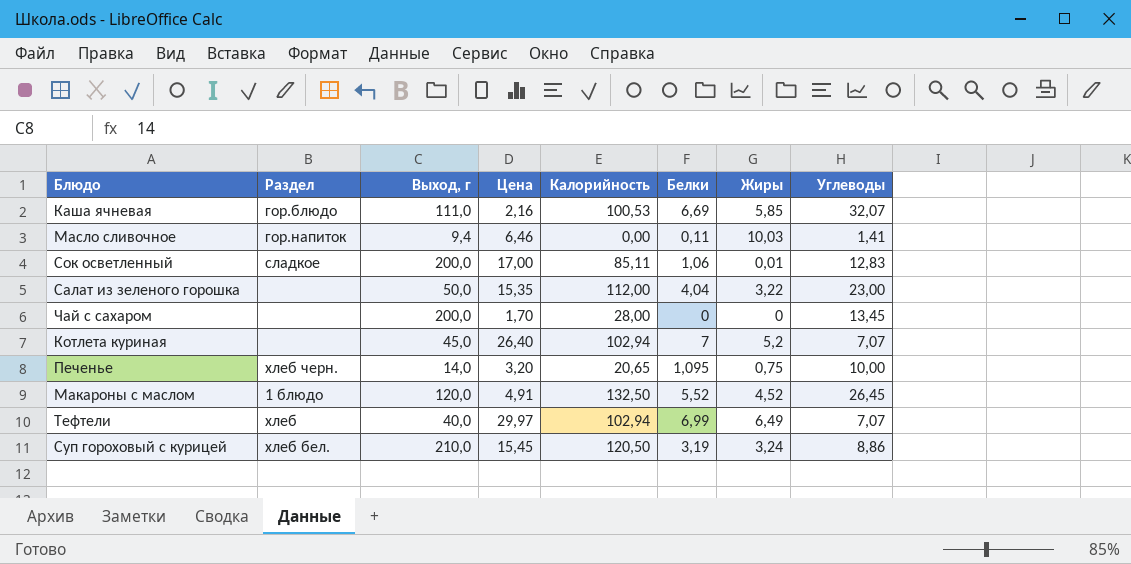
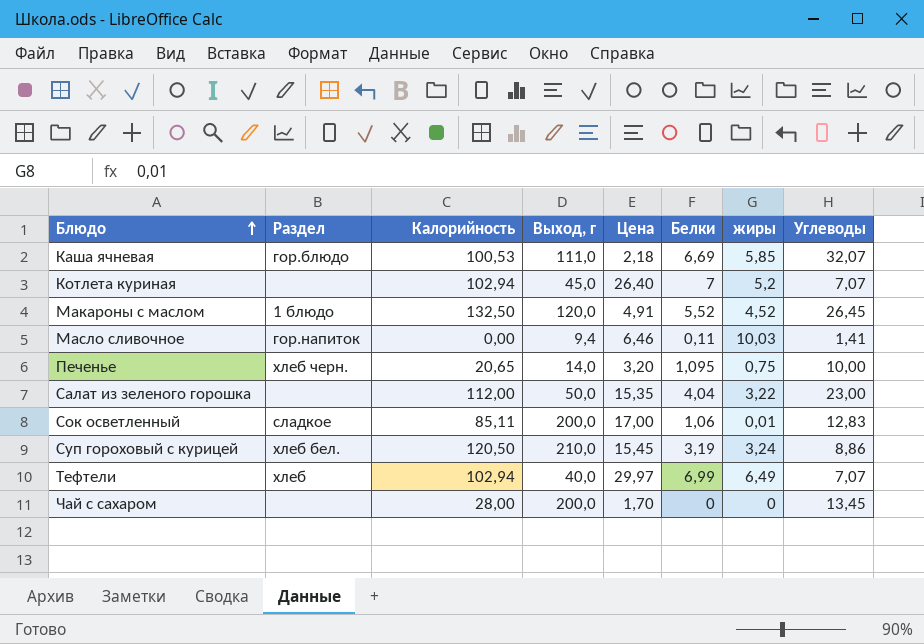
row order: none -> Блюдо ascending
column Калорийность | position: 5 -> 3
column name: Жиры -> жиры
Каша ячневая | Цена: 2,16 -> 2,18

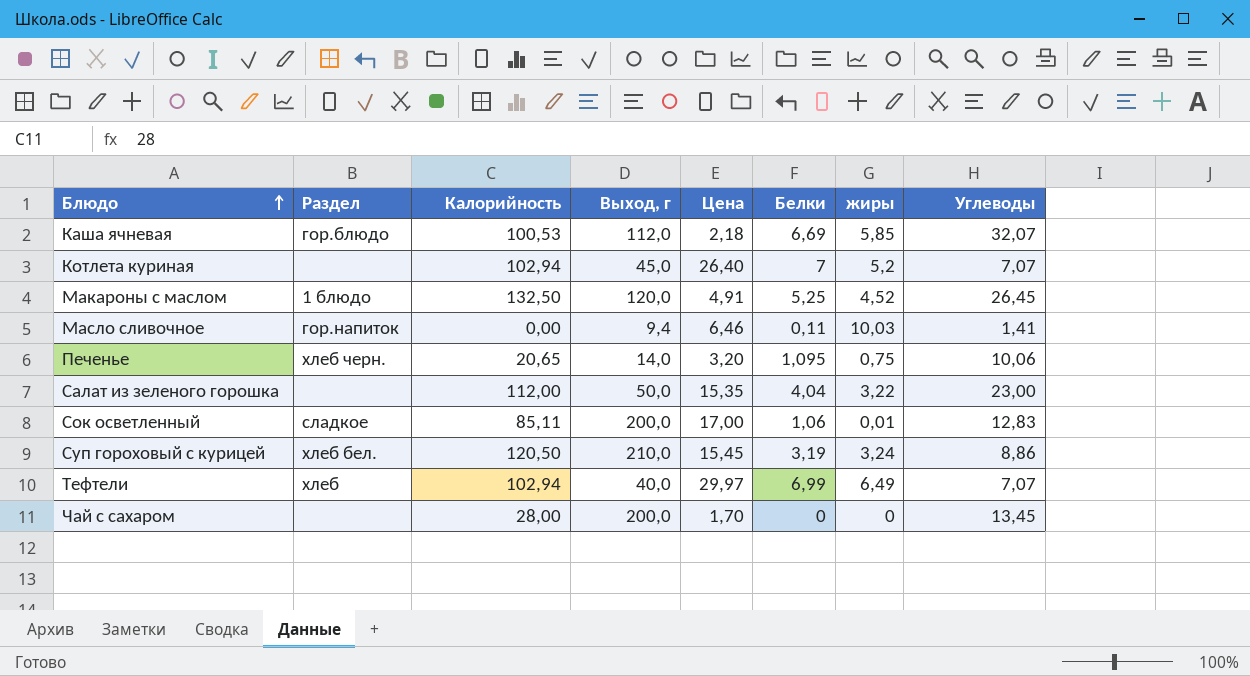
Каша ячневая | Выход, г: 111,0 -> 112,0
Макароны с маслом | Белки: 5,52 -> 5,25
Печенье | Углеводы: 10,00 -> 10,06

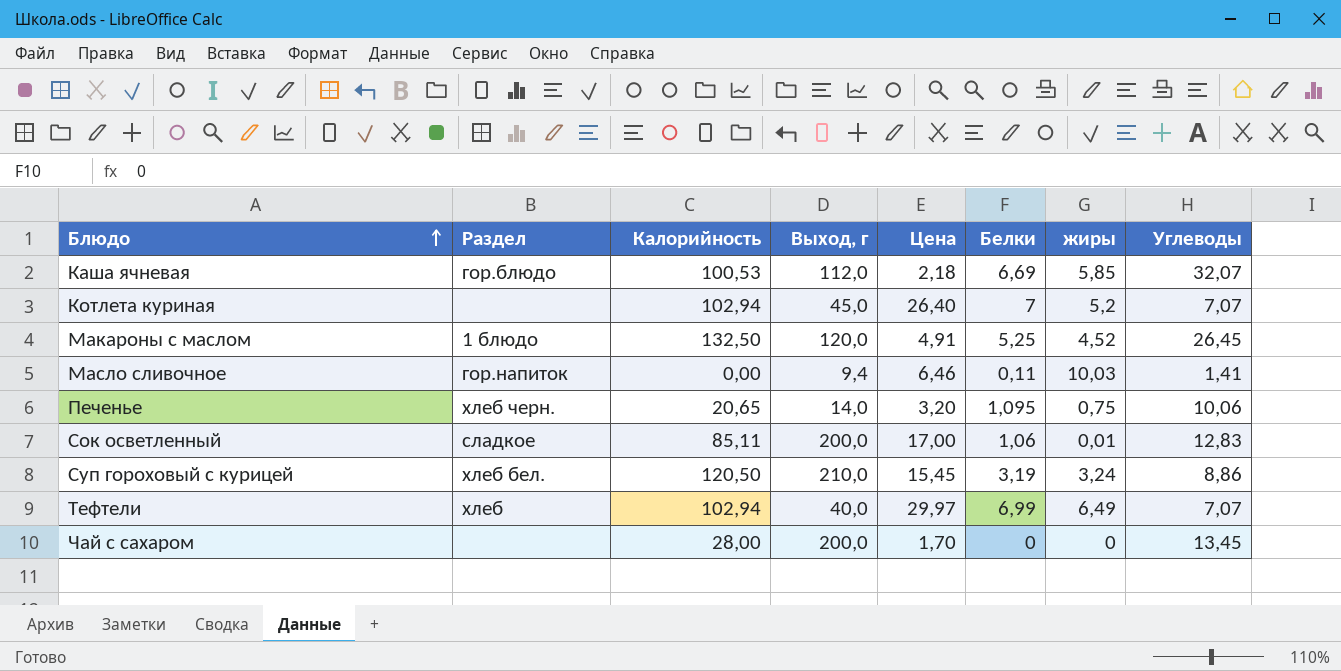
row Салат из зеленого горошка: none | 112,00 | 50,0 | 15,35 | 4,04 | 3,22 | 23,00 -> none

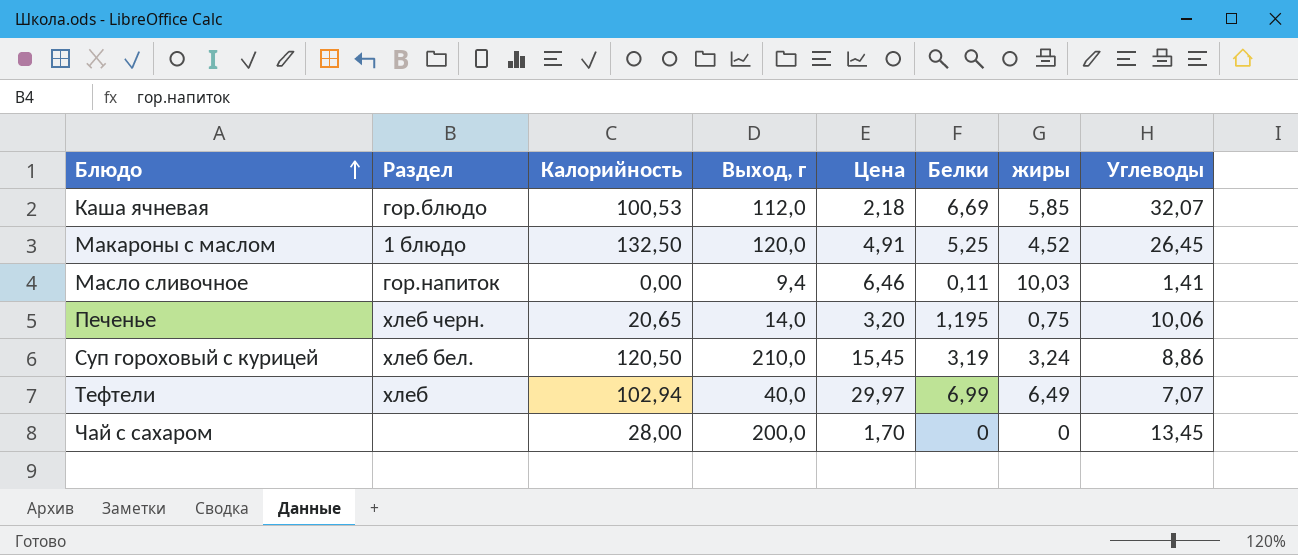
row Котлета куриная: none | 102,94 | 45,0 | 26,40 | 7 | 5,2 | 7,07 -> none
row Сок осветленный: сладкое | 85,11 | 200,0 | 17,00 | 1,06 | 0,01 | 12,83 -> none
Печенье | Белки: 1,095 -> 1,195

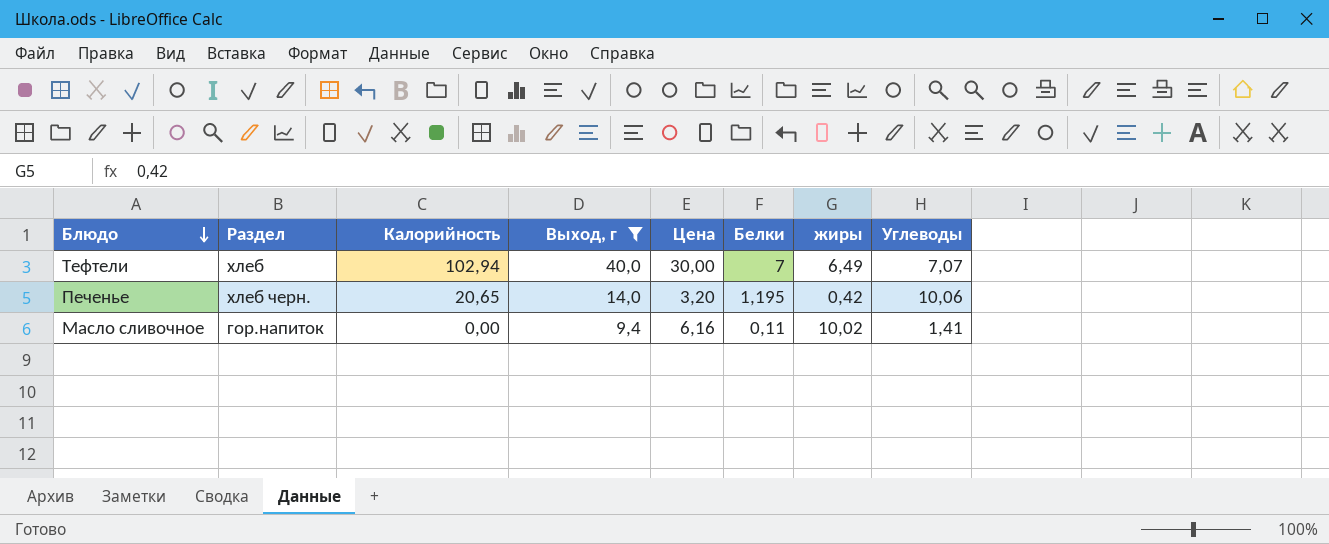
filter: none -> Выход, г <= 40,0
row order: Блюдо ascending -> Блюдо descending
Тефтели | Цена: 29,97 -> 30,00
Тефтели | Белки: 6,99 -> 7
Печенье | жиры: 0,75 -> 0,42
Масло сливочное | Цена: 6,46 -> 6,16
Масло сливочное | жиры: 10,03 -> 10,02

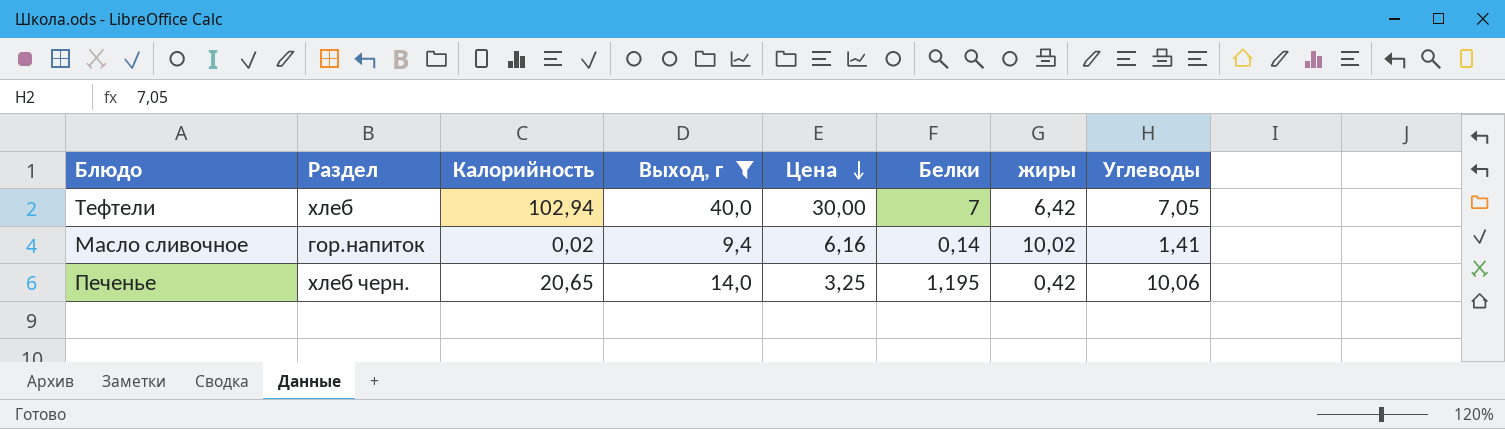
row order: Блюдо descending -> Цена descending
Тефтели | жиры: 6,49 -> 6,42
Тефтели | Углеводы: 7,07 -> 7,05
Масло сливочное | Калорийность: 0,00 -> 0,02
Масло сливочное | Белки: 0,11 -> 0,14
Печенье | Цена: 3,20 -> 3,25

